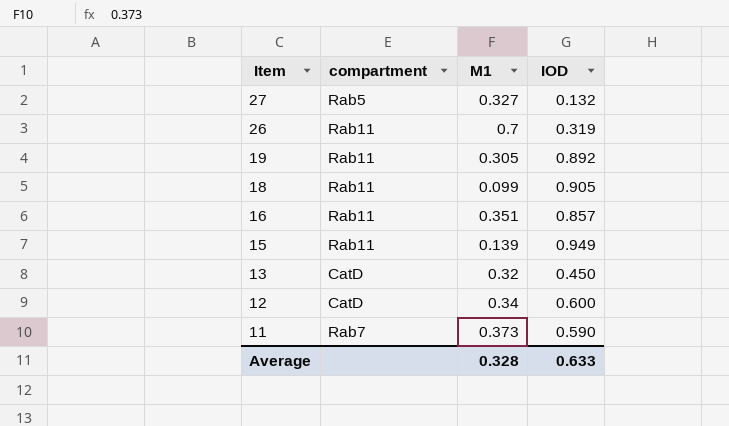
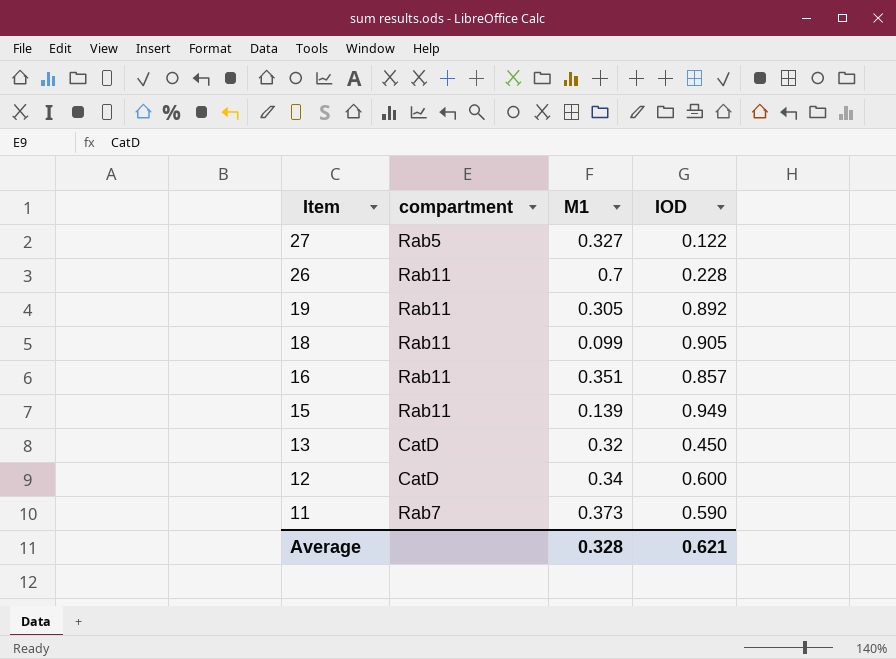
27 | IOD: 0.132 -> 0.122
26 | IOD: 0.319 -> 0.228
Average | IOD: 0.633 -> 0.621

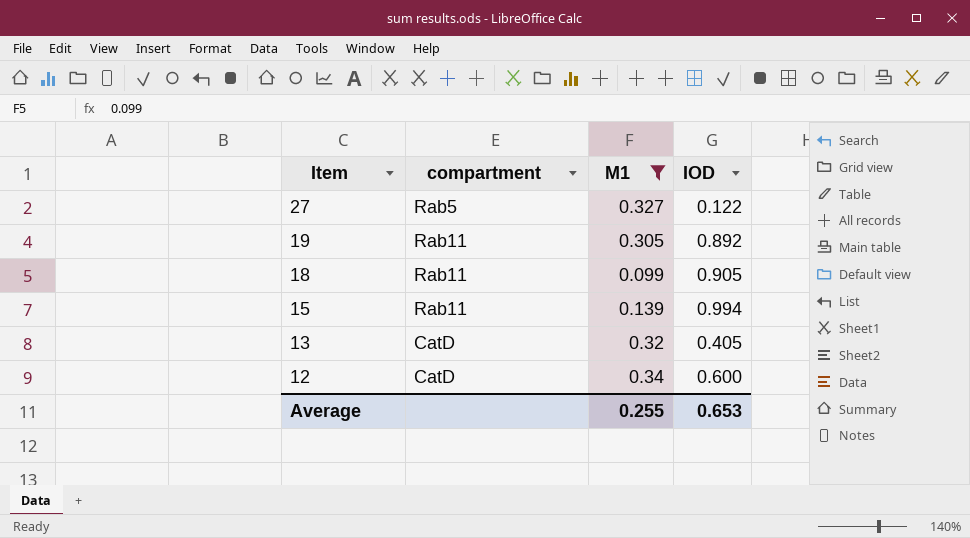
filter: none -> M1 <= 0.34
15 | IOD: 0.949 -> 0.994
13 | IOD: 0.450 -> 0.405
Average | M1: 0.328 -> 0.255
Average | IOD: 0.621 -> 0.653

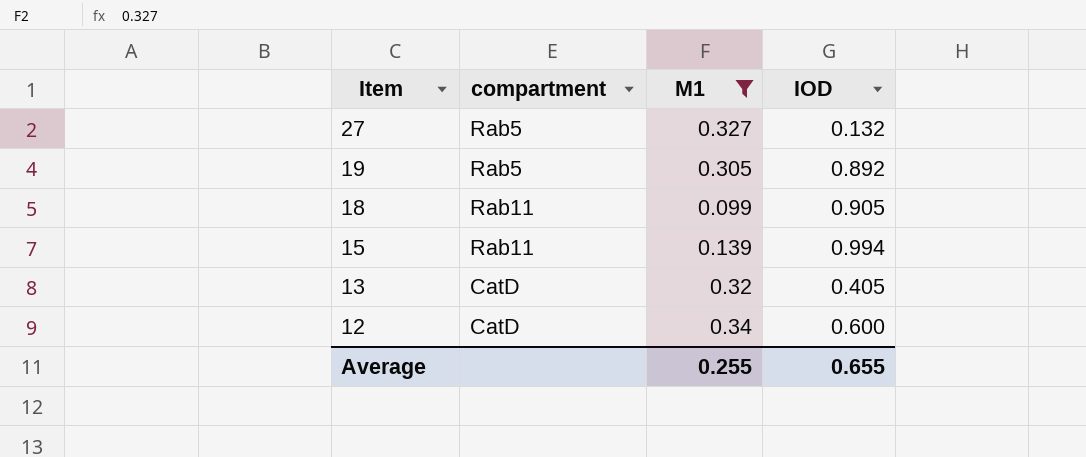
27 | IOD: 0.122 -> 0.132
19 | compartment: Rab11 -> Rab5
Average | IOD: 0.653 -> 0.655

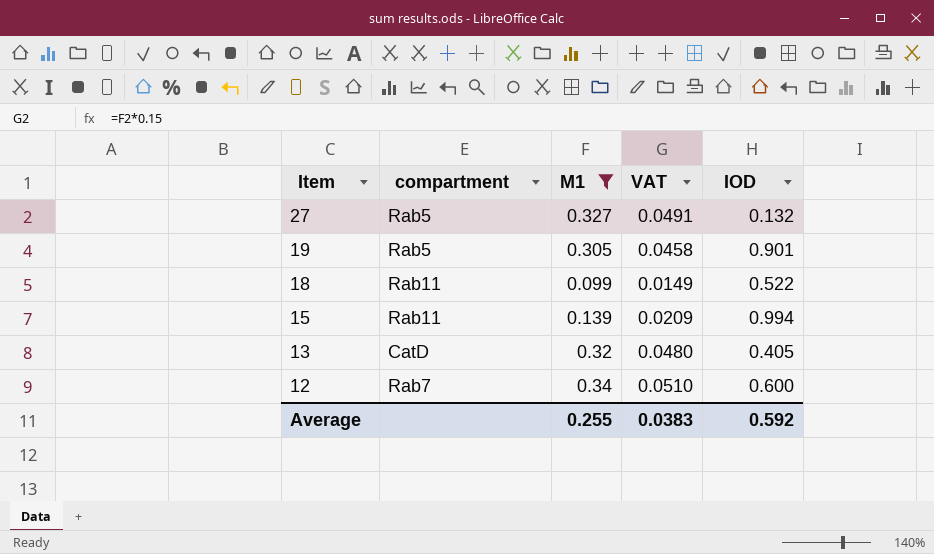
column VAT | formula: none -> [M1] * 0.15
19 | IOD: 0.892 -> 0.901
18 | IOD: 0.905 -> 0.522
12 | compartment: CatD -> Rab7
Average | IOD: 0.655 -> 0.592

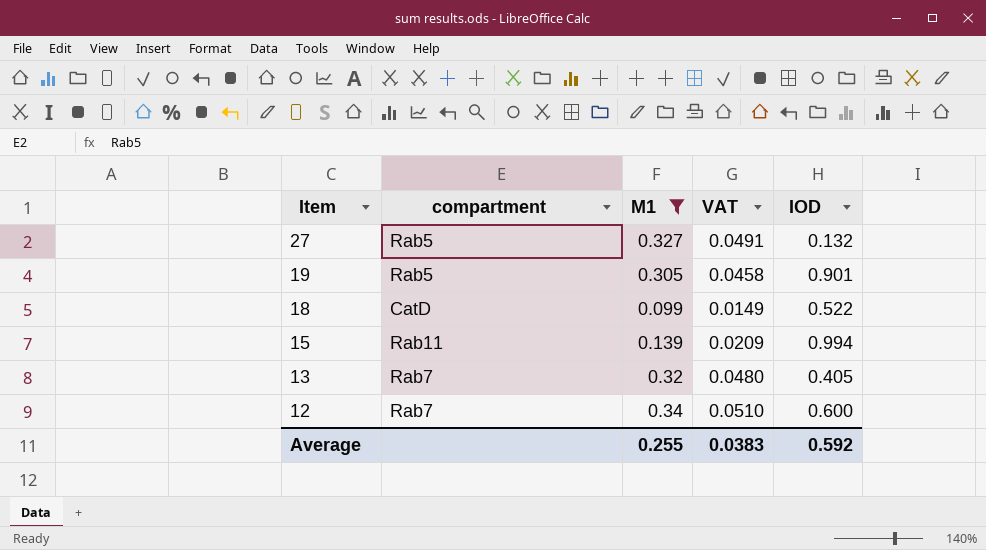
18 | compartment: Rab11 -> CatD
13 | compartment: CatD -> Rab7

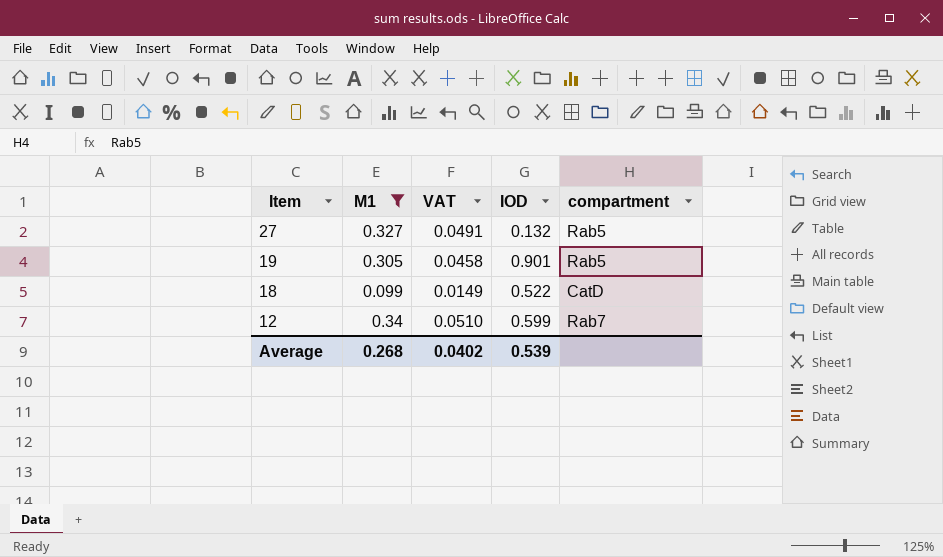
column compartment | position: 2 -> 5
row 15: Rab11 | 0.139 | 0.0209 | 0.994 -> none
row 13: Rab7 | 0.32 | 0.0480 | 0.405 -> none
12 | IOD: 0.600 -> 0.599
Average | M1: 0.255 -> 0.268
Average | VAT: 0.0383 -> 0.0402
Average | IOD: 0.592 -> 0.539

